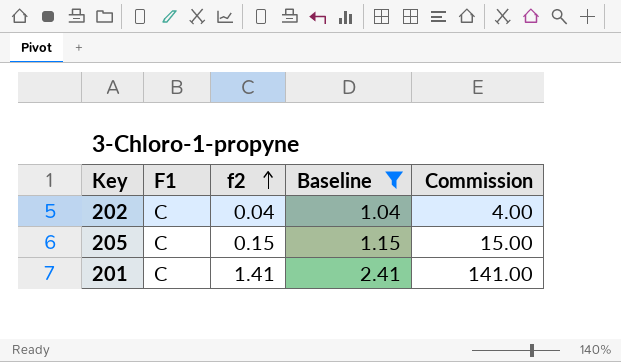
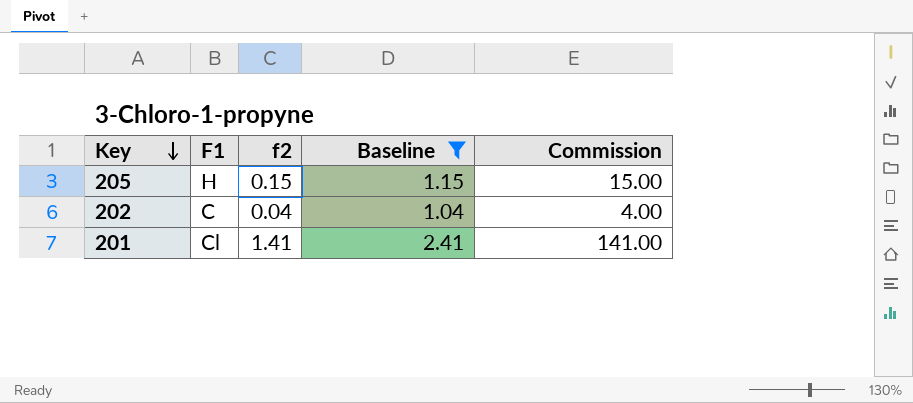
row order: f2 ascending -> Key descending
205 | F1: C -> H
201 | F1: C -> Cl

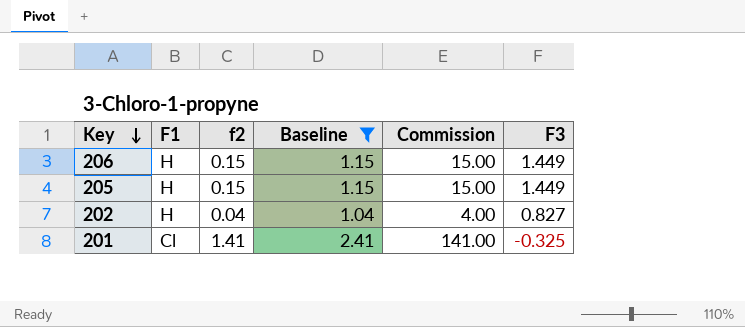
column F3 | position: none -> 6
row 206: none -> H | 0.15 | 1.15 | 15.00 | 1.449
202 | F1: C -> H

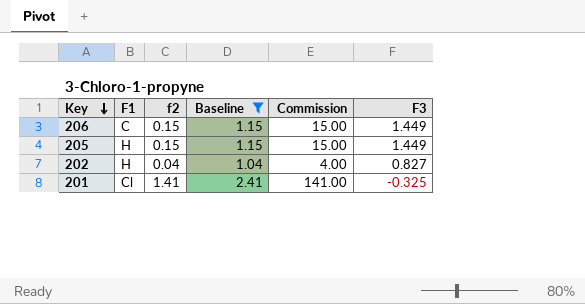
206 | F1: H -> C

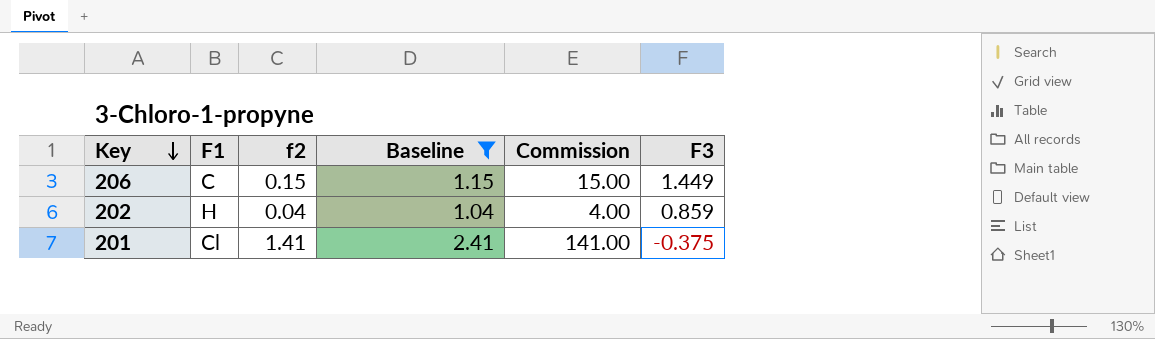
row 205: H | 0.15 | 1.15 | 15.00 | 1.449 -> none
202 | F3: 0.827 -> 0.859
201 | F3: -0.325 -> -0.375

